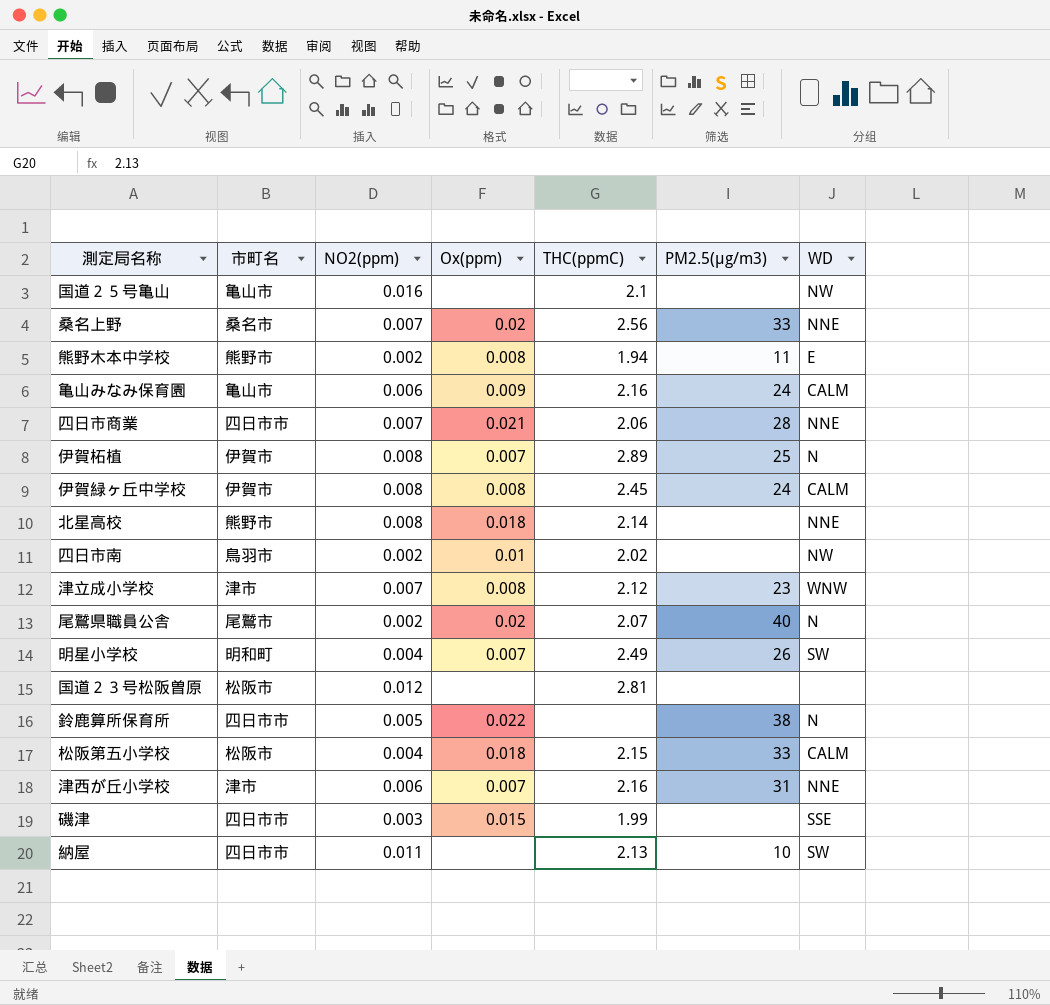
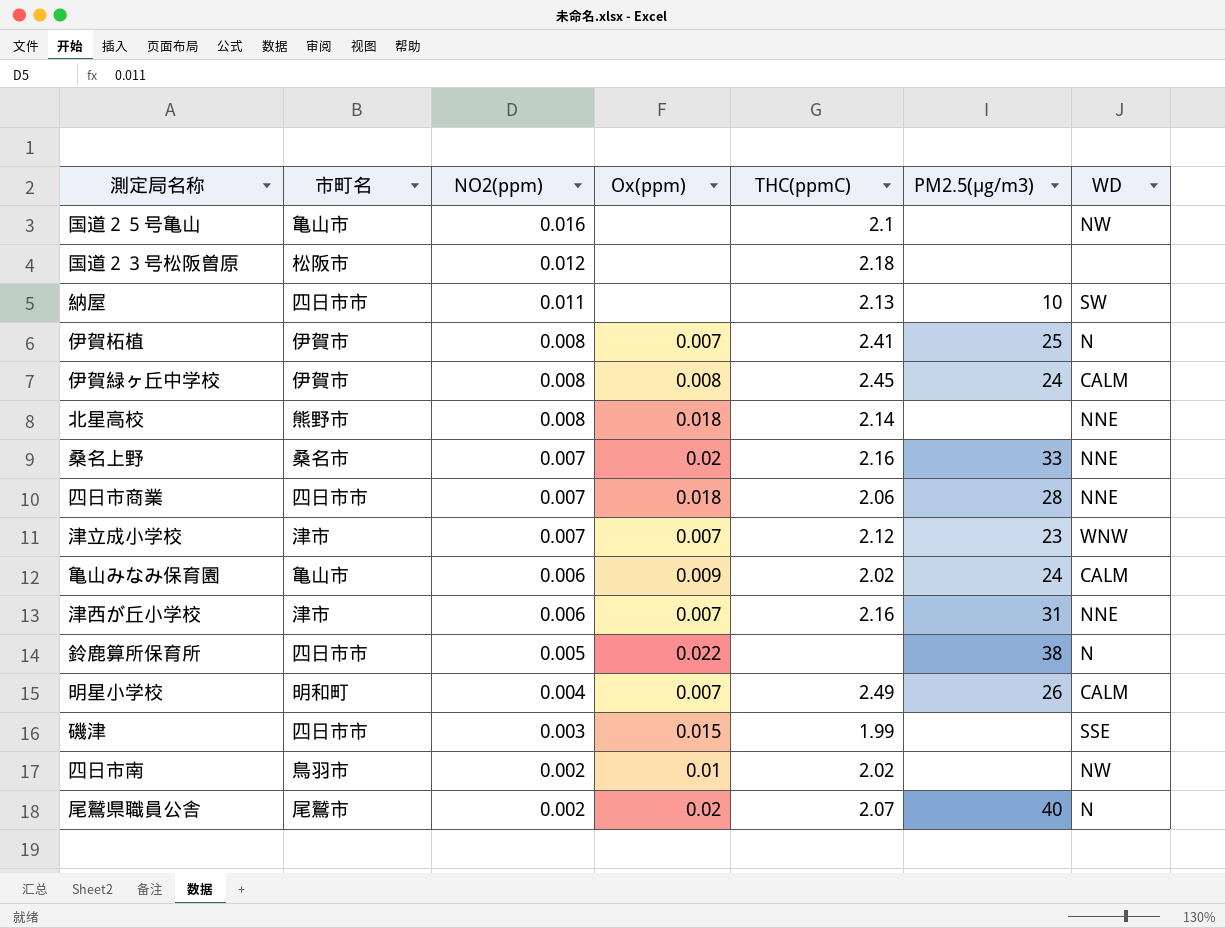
row order: none -> NO2(ppm) descending
row 熊野木本中学校: 熊野市 | 0.002 | 0.008 | 1.94 | 11 | E -> none
row 松阪第五小学校: 松阪市 | 0.004 | 0.018 | 2.15 | 33 | CALM -> none
国道２３号松阪曽原 | THC(ppmC): 2.81 -> 2.18
伊賀柘植 | THC(ppmC): 2.89 -> 2.41
桑名上野 | THC(ppmC): 2.56 -> 2.16
四日市商業 | Ox(ppm): 0.021 -> 0.018
津立成小学校 | Ox(ppm): 0.008 -> 0.007
亀山みなみ保育園 | THC(ppmC): 2.16 -> 2.02
明星小学校 | WD: SW -> CALM

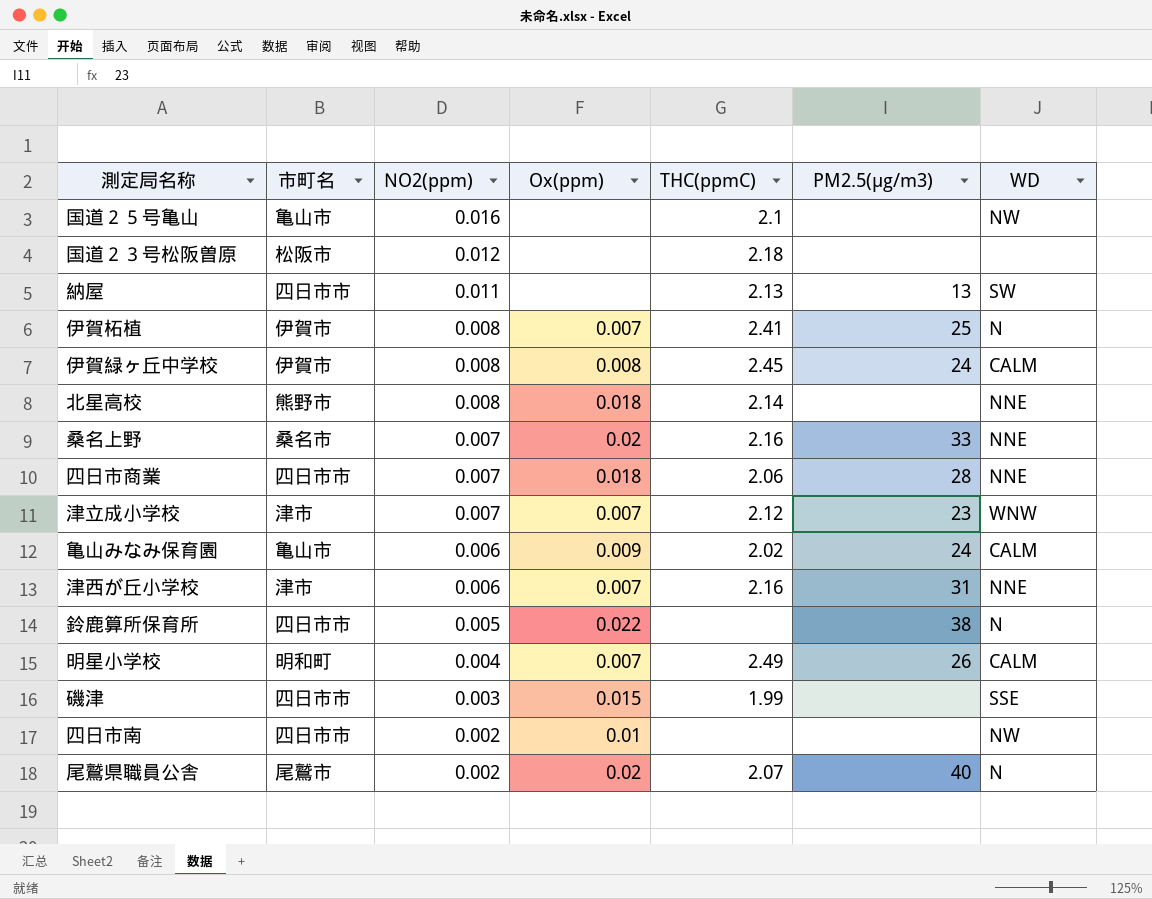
納屋 | PM2.5(μg/m3): 10 -> 13
四日市南 | 市町名: 鳥羽市 -> 四日市市
四日市南 | THC(ppmC): 2.02 -> none

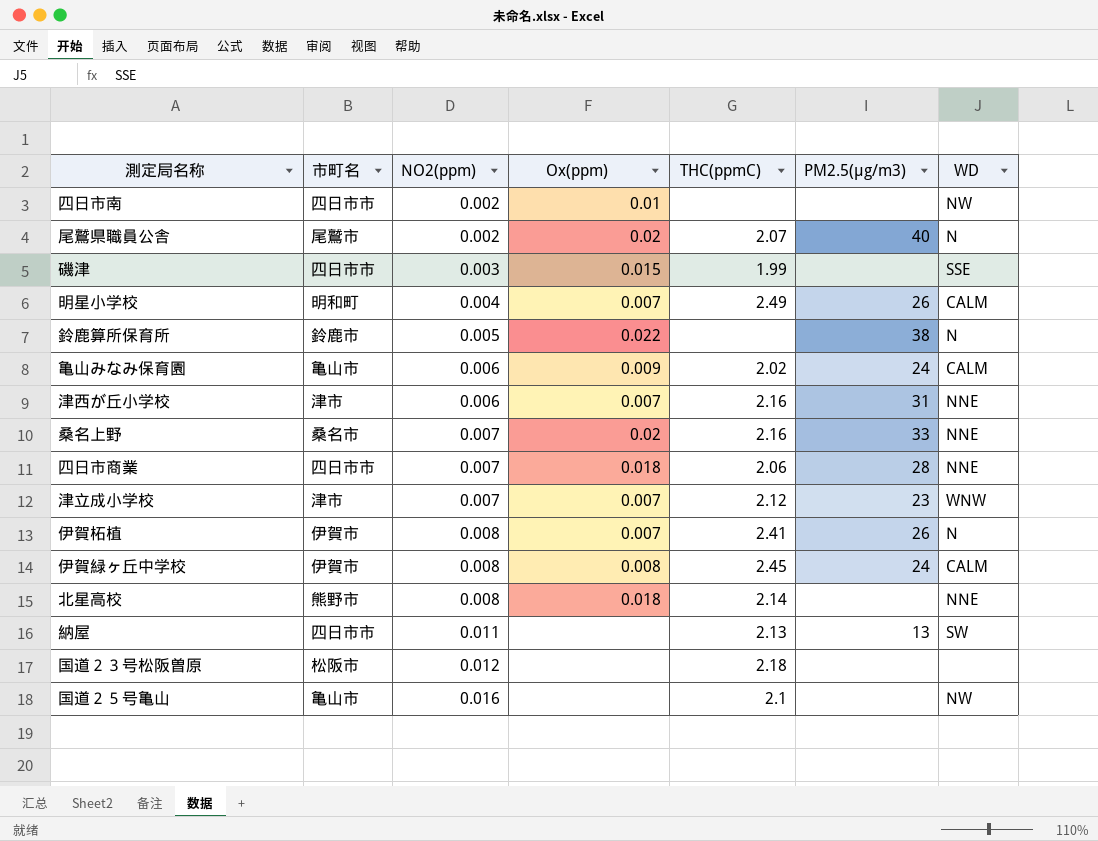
row order: NO2(ppm) descending -> NO2(ppm) ascending
鈴鹿算所保育所 | 市町名: 四日市市 -> 鈴鹿市
伊賀柘植 | PM2.5(μg/m3): 25 -> 26

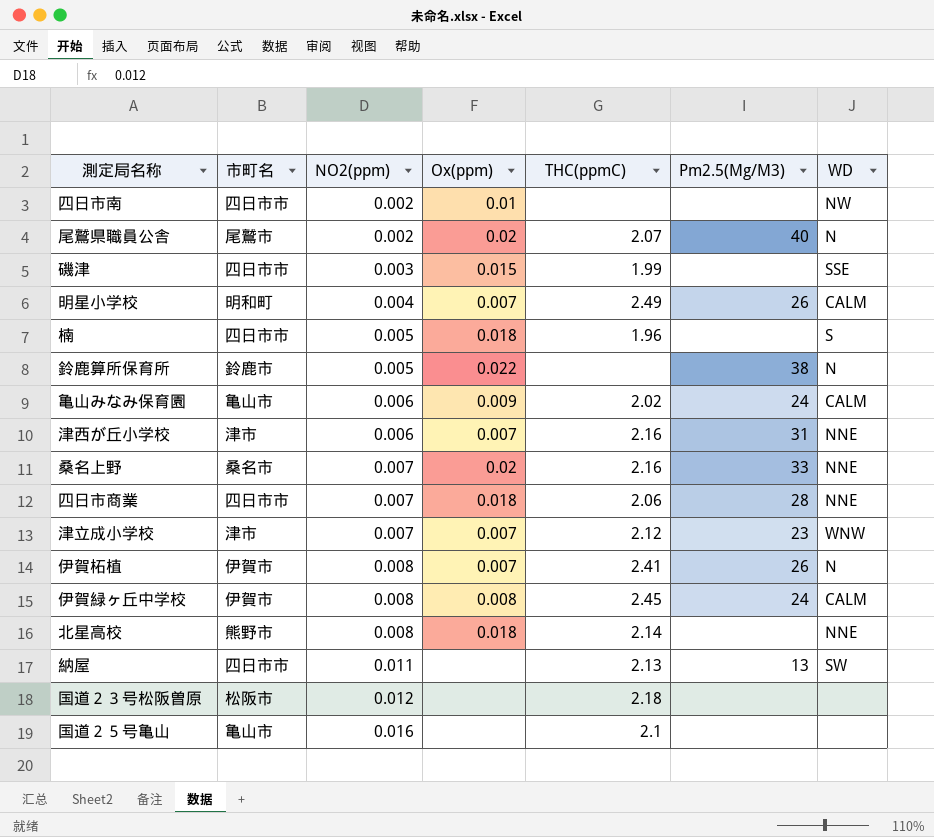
column name: PM2.5(μg/m3) -> Pm2.5(Μg/M3)
row 楠: none -> 四日市市 | 0.005 | 0.018 | 1.96 | none | S
国道２５号亀山 | WD: NW -> none

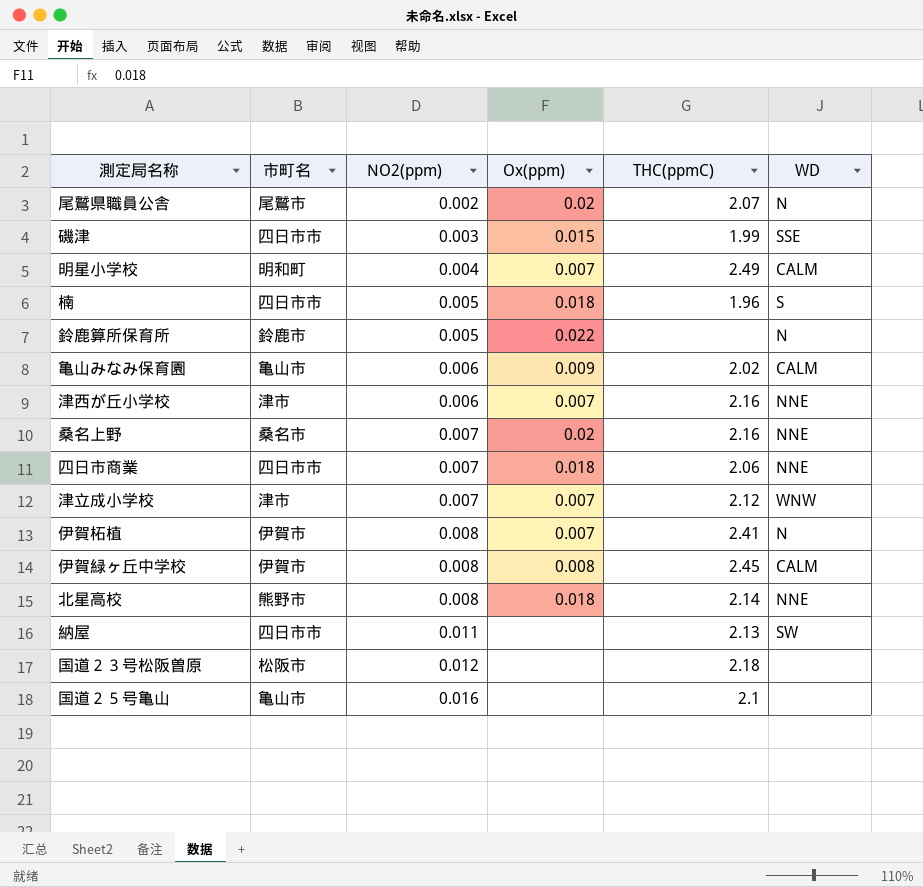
column Pm2.5(Μg/M3) | position: 6 -> none
row 四日市南: 四日市市 | 0.002 | 0.01 | none | none | NW -> none

